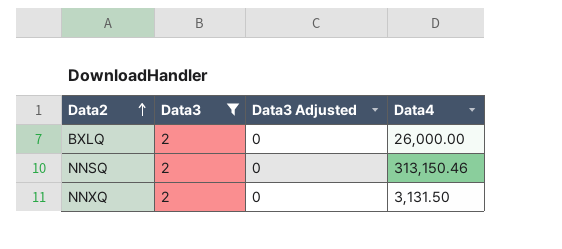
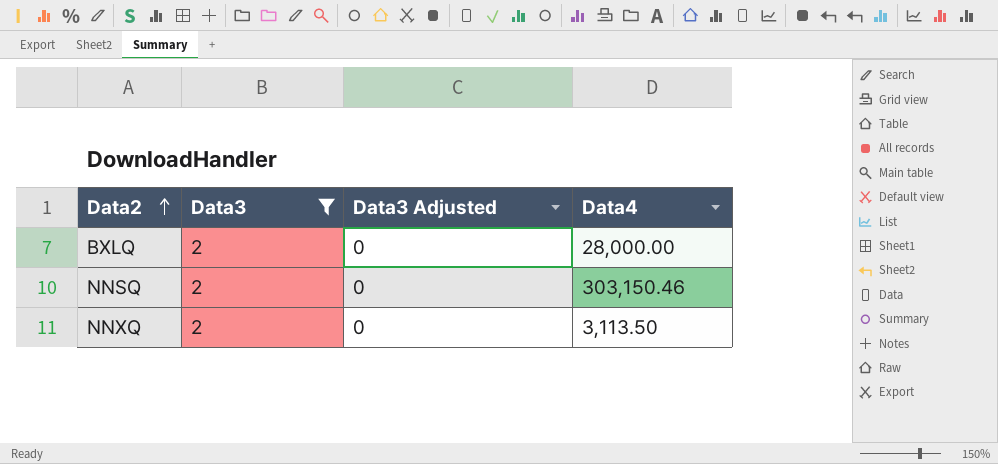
BXLQ | Data4: 26,000.00 -> 28,000.00
NNSQ | Data4: 313,150.46 -> 303,150.46
NNXQ | Data4: 3,131.50 -> 3,113.50

